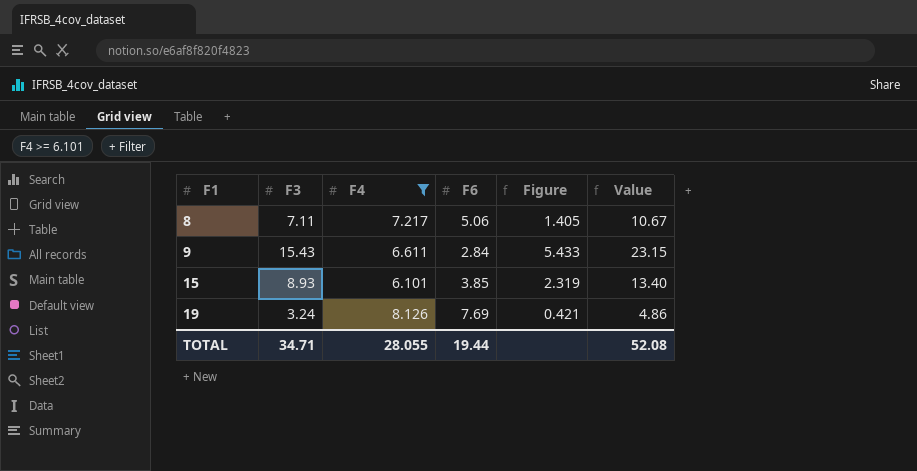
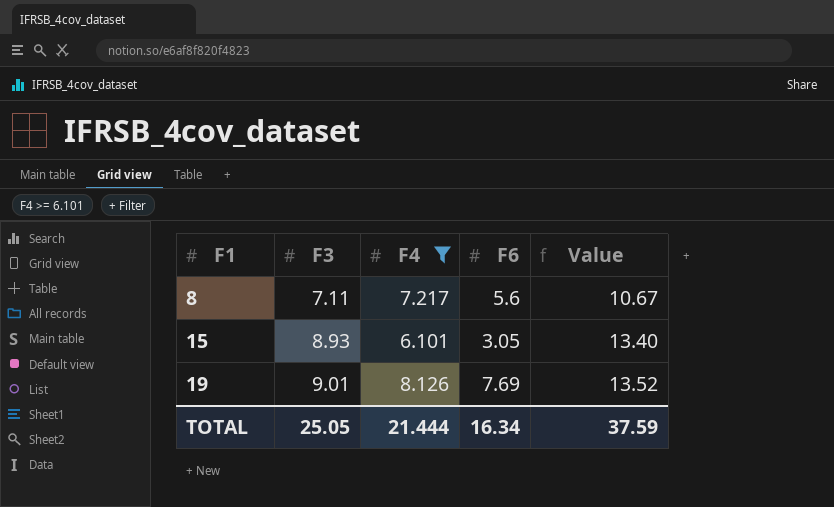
column Figure | formula: [F3] / [F6] -> none
row 9: 15.43 | 6.611 | 2.84 | 5.433 | 23.15 -> none
8 | F6: 5.06 -> 5.6
15 | F6: 3.85 -> 3.05
19 | F3: 3.24 -> 9.01
19 | Value: 4.86 -> 13.52
TOTAL | F3: 34.71 -> 25.05
TOTAL | F4: 28.055 -> 21.444
TOTAL | F6: 19.44 -> 16.34
TOTAL | Value: 52.08 -> 37.59

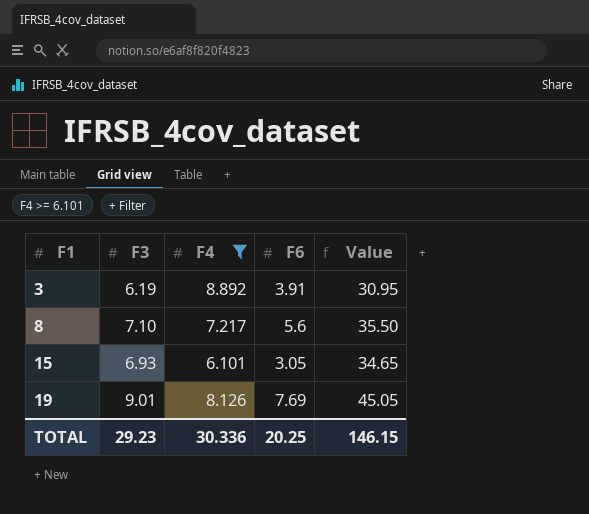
column Value | formula: [F3] * 1.5 -> [F3] * 5
row 3: none -> 6.19 | 8.892 | 3.91 | 30.95
8 | F3: 7.11 -> 7.10
15 | F3: 8.93 -> 6.93
TOTAL | F3: 25.05 -> 29.23
TOTAL | F4: 21.444 -> 30.336
TOTAL | F6: 16.34 -> 20.25
TOTAL | Value: 37.59 -> 146.15

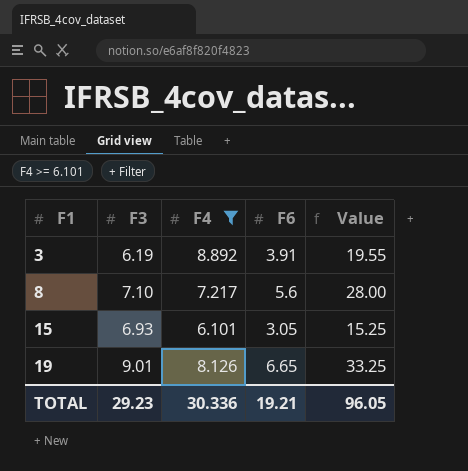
column Value | formula: [F3] * 5 -> [F6] * 5
19 | F6: 7.69 -> 6.65
TOTAL | F6: 20.25 -> 19.21
TOTAL | Value: 146.15 -> 96.05

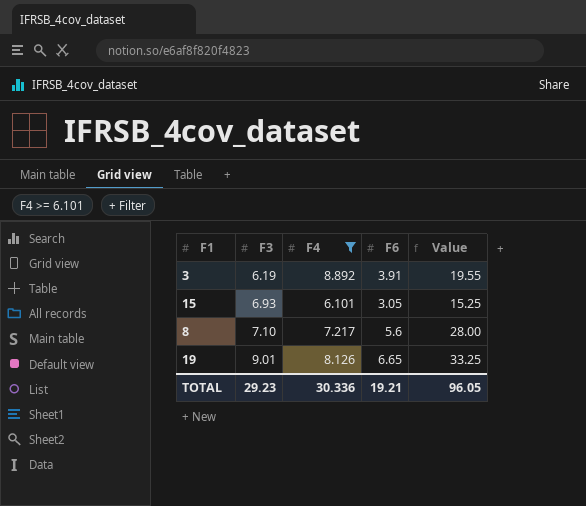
row order: F1 ascending -> F3 ascending

